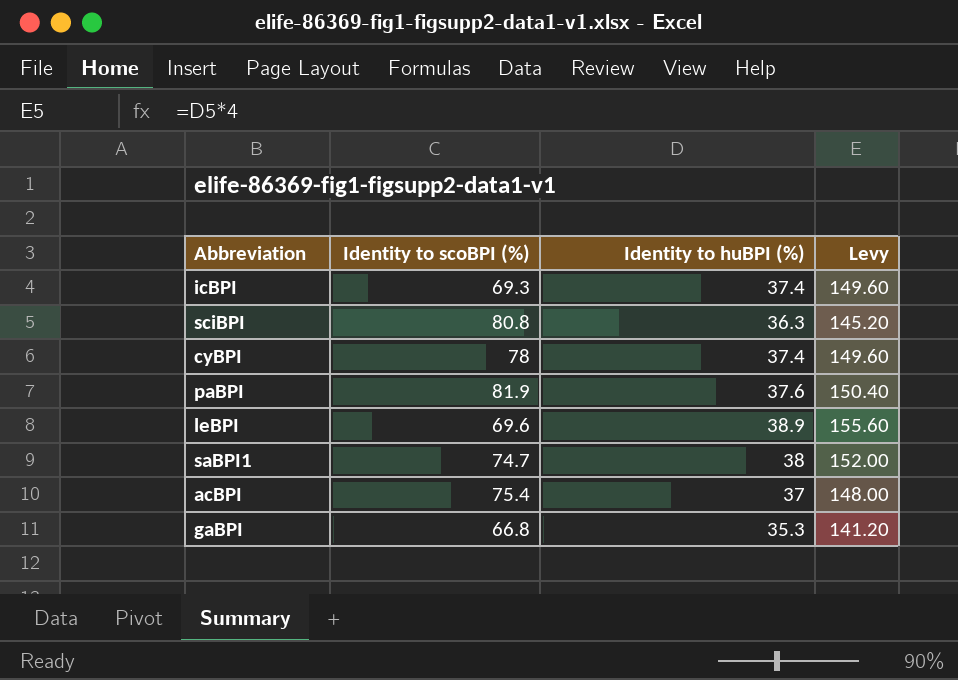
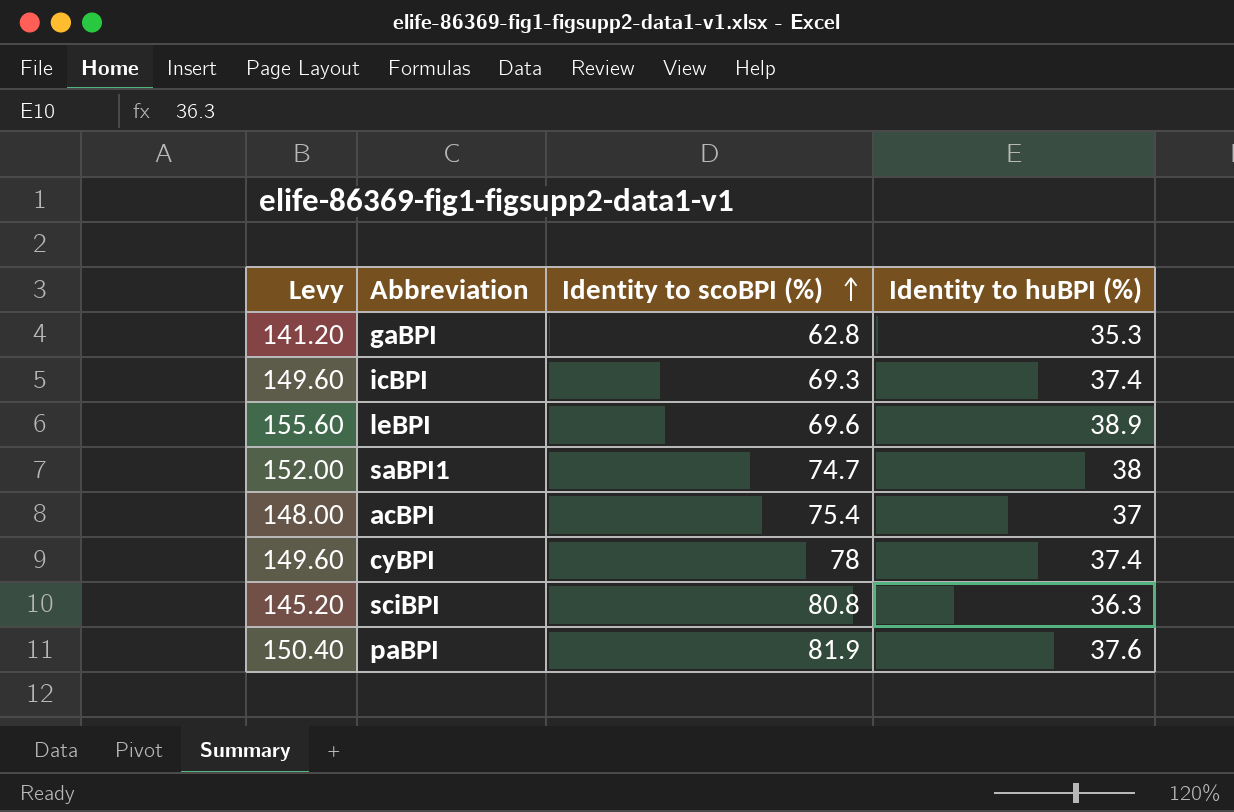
row order: none -> Identity to scoBPI (%) ascending
column Levy | position: 4 -> 1
gaBPI | Identity to scoBPI (%): 66.8 -> 62.8

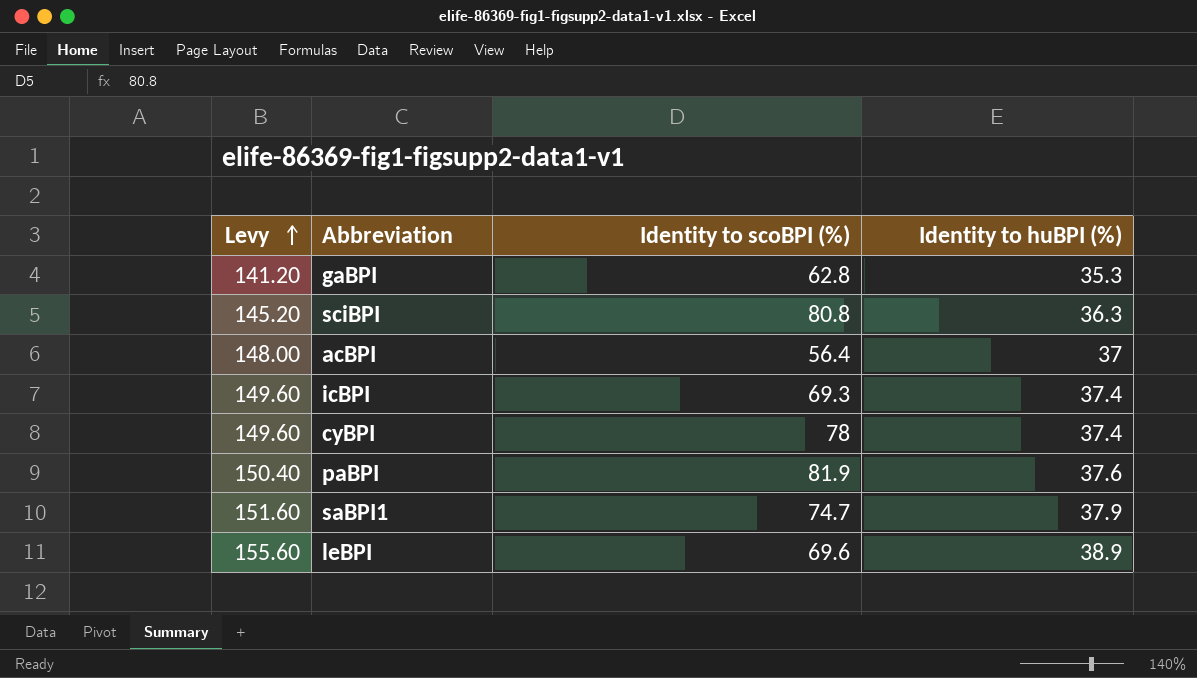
row order: Identity to scoBPI (%) ascending -> Levy ascending
acBPI | Identity to scoBPI (%): 75.4 -> 56.4
saBPI1 | Levy: 152.00 -> 151.60
saBPI1 | Identity to huBPI (%): 38 -> 37.9

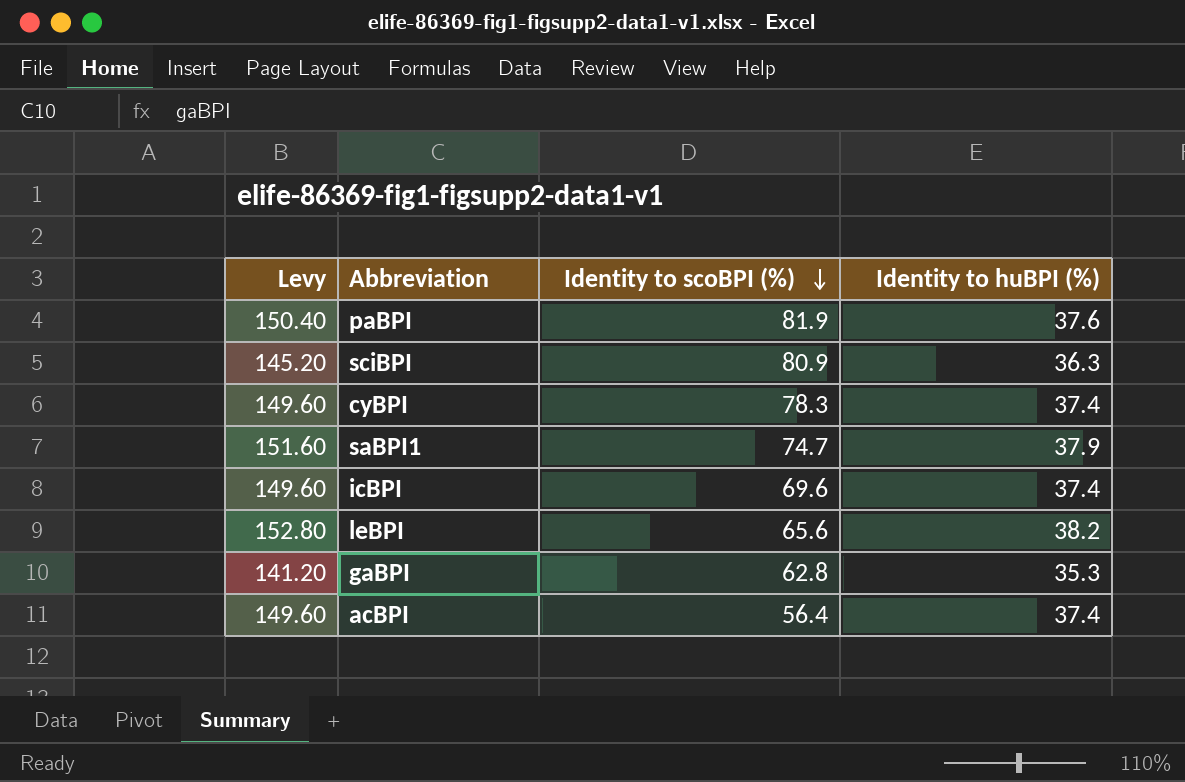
row order: Levy ascending -> Identity to scoBPI (%) descending
sciBPI | Identity to scoBPI (%): 80.8 -> 80.9
cyBPI | Identity to scoBPI (%): 78 -> 78.3
icBPI | Identity to scoBPI (%): 69.3 -> 69.6
leBPI | Levy: 155.60 -> 152.80
leBPI | Identity to scoBPI (%): 69.6 -> 65.6
leBPI | Identity to huBPI (%): 38.9 -> 38.2
acBPI | Levy: 148.00 -> 149.60
acBPI | Identity to huBPI (%): 37 -> 37.4

